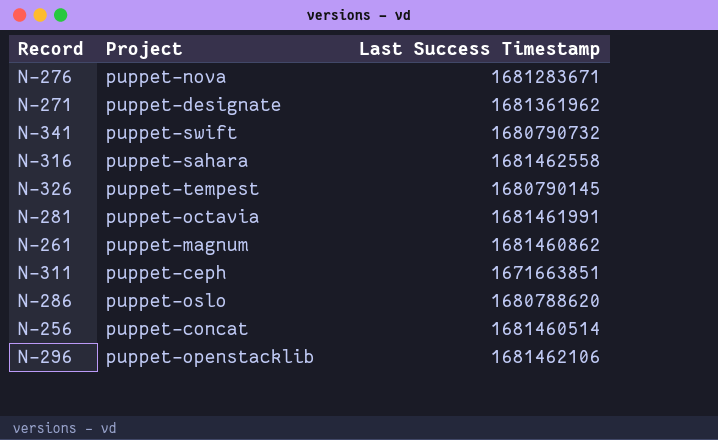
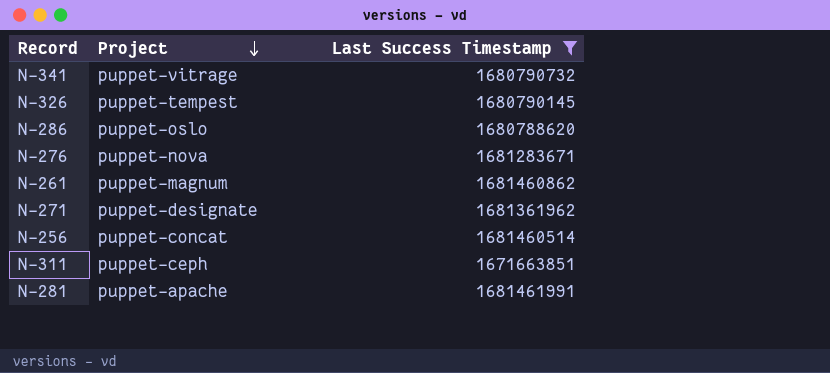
filter: none -> Last Success Timestamp <= 1681461991
row order: none -> Project descending
N-341 | Project: puppet-swift -> puppet-vitrage
N-281 | Project: puppet-octavia -> puppet-apache

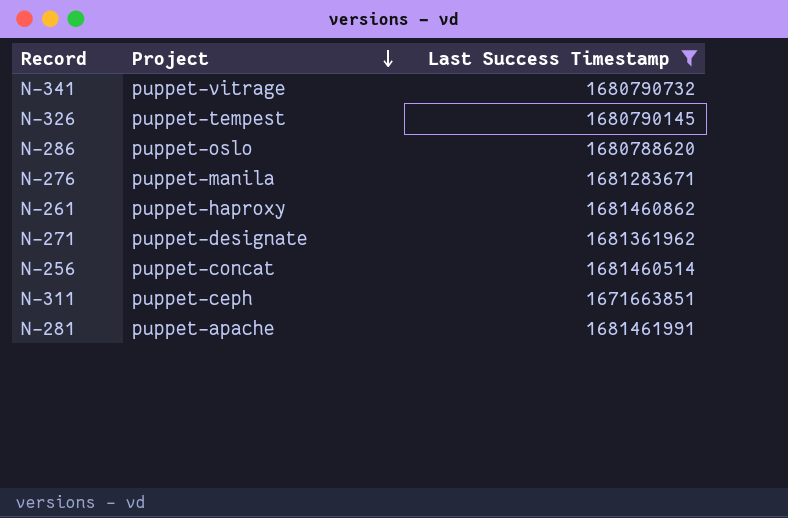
N-276 | Project: puppet-nova -> puppet-manila
N-261 | Project: puppet-magnum -> puppet-haproxy

